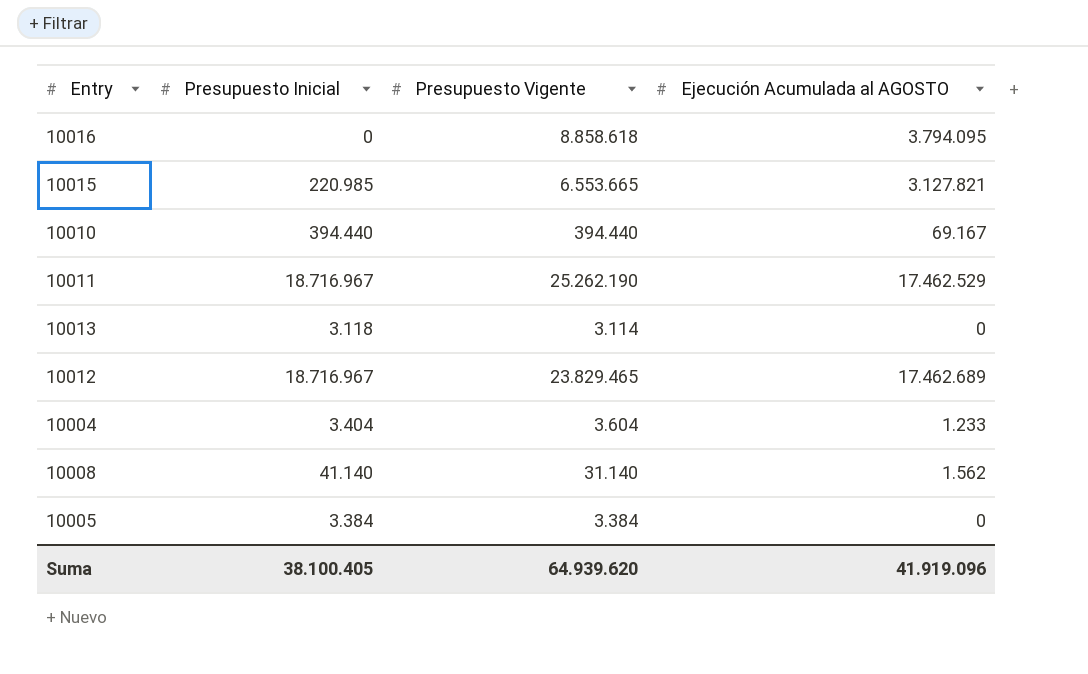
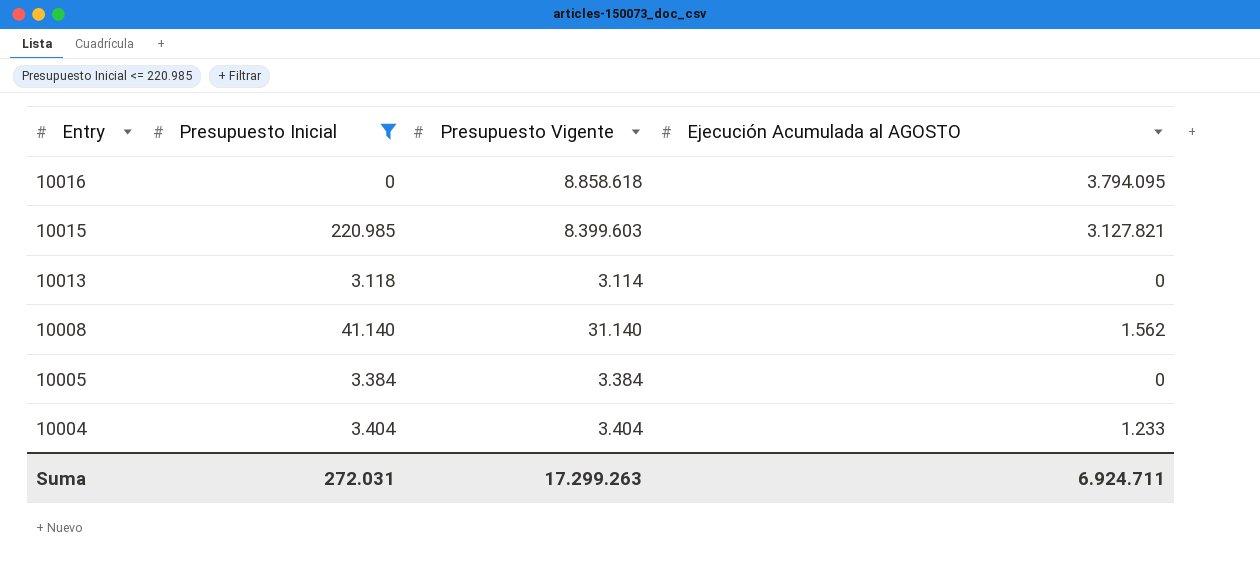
filter: none -> Presupuesto Inicial <= 220.985
row order: none -> Entry descending
10015 | Presupuesto Vigente: 6.553.665 -> 8.399.603
10004 | Presupuesto Vigente: 3.604 -> 3.404
Suma | Presupuesto Inicial: 38.100.405 -> 272.031
Suma | Presupuesto Vigente: 64.939.620 -> 17.299.263
Suma | Ejecución Acumulada al AGOSTO: 41.919.096 -> 6.924.711

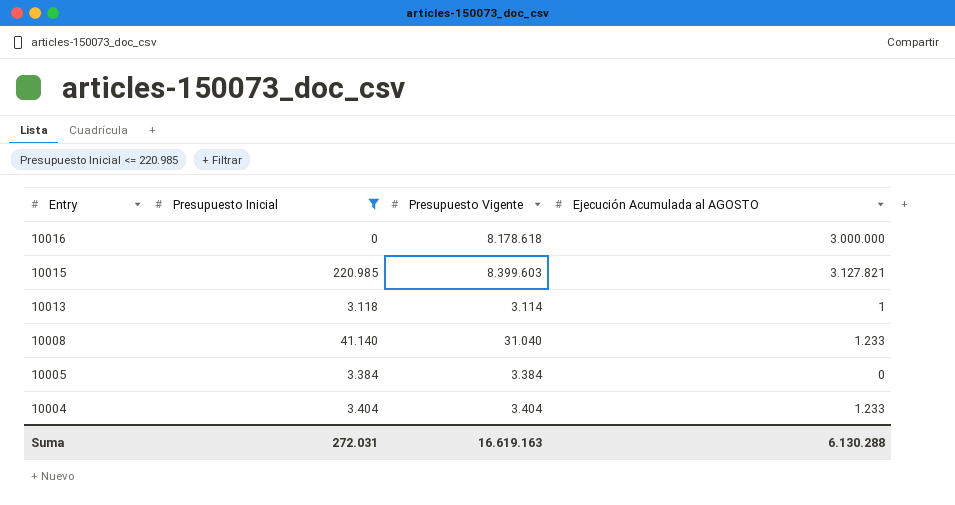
10016 | Presupuesto Vigente: 8.858.618 -> 8.178.618
10016 | Ejecución Acumulada al AGOSTO: 3.794.095 -> 3.000.000
10013 | Ejecución Acumulada al AGOSTO: 0 -> 1
10008 | Presupuesto Vigente: 31.140 -> 31.040
10008 | Ejecución Acumulada al AGOSTO: 1.562 -> 1.233
Suma | Presupuesto Vigente: 17.299.263 -> 16.619.163
Suma | Ejecución Acumulada al AGOSTO: 6.924.711 -> 6.130.288

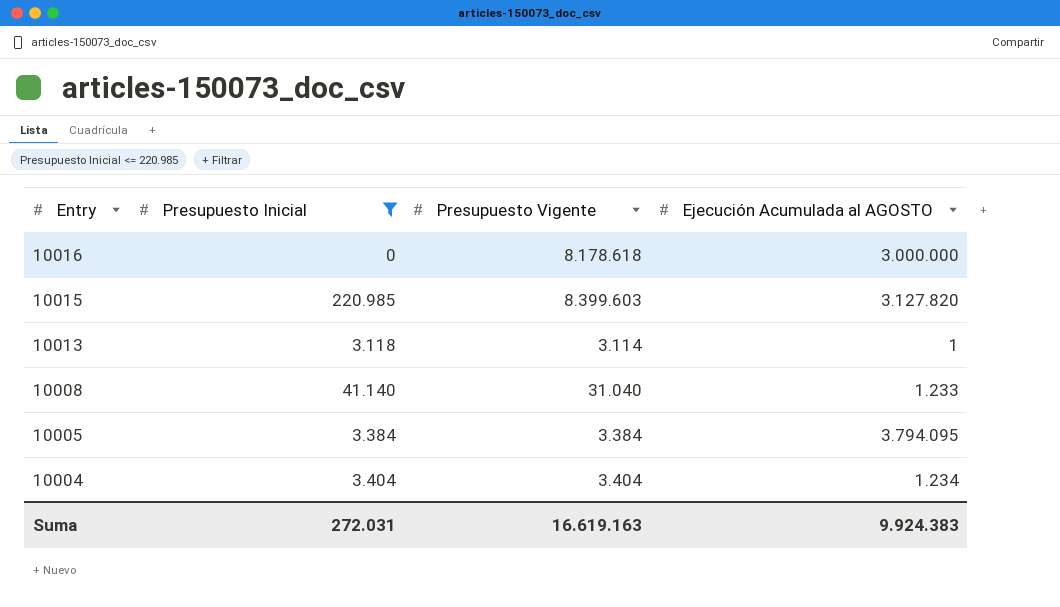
10015 | Ejecución Acumulada al AGOSTO: 3.127.821 -> 3.127.820
10005 | Ejecución Acumulada al AGOSTO: 0 -> 3.794.095
10004 | Ejecución Acumulada al AGOSTO: 1.233 -> 1.234
Suma | Ejecución Acumulada al AGOSTO: 6.130.288 -> 9.924.383

